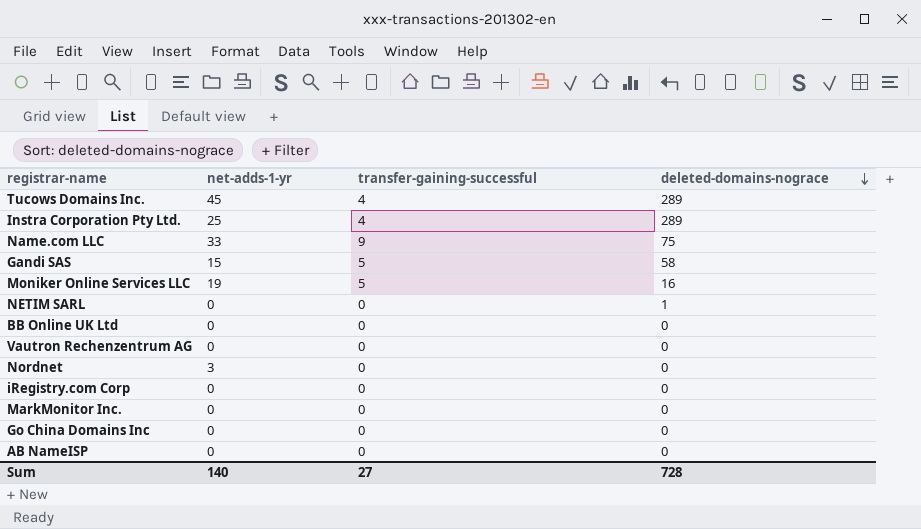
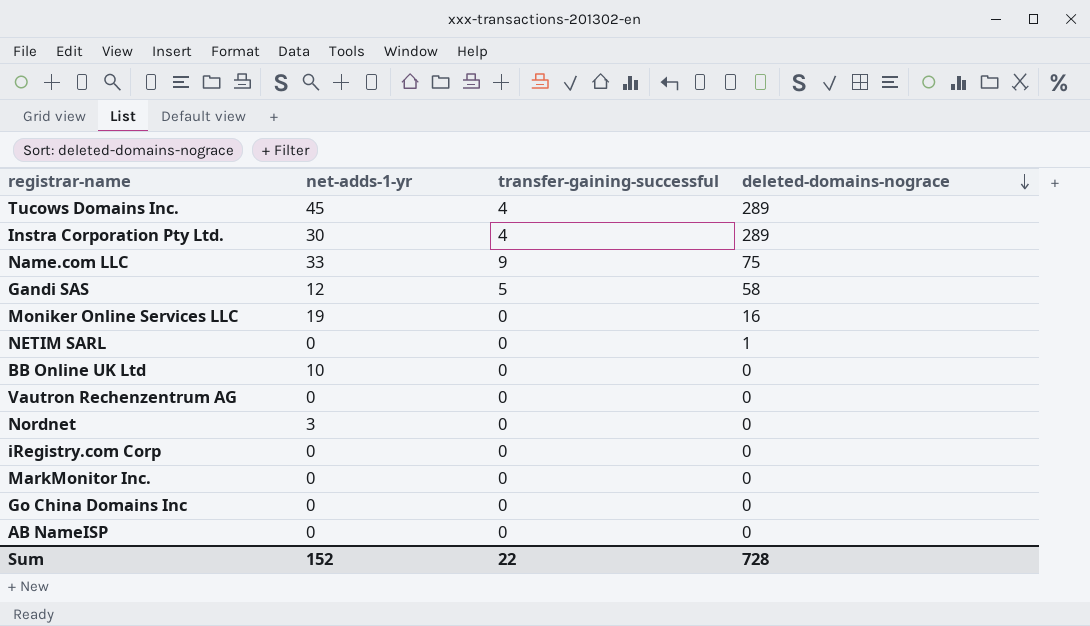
Instra Corporation Pty Ltd. | net-adds-1-yr: 25 -> 30
Gandi SAS | net-adds-1-yr: 15 -> 12
Moniker Online Services LLC | transfer-gaining-successful: 5 -> 0
BB Online UK Ltd | net-adds-1-yr: 0 -> 10
Sum | net-adds-1-yr: 140 -> 152
Sum | transfer-gaining-successful: 27 -> 22

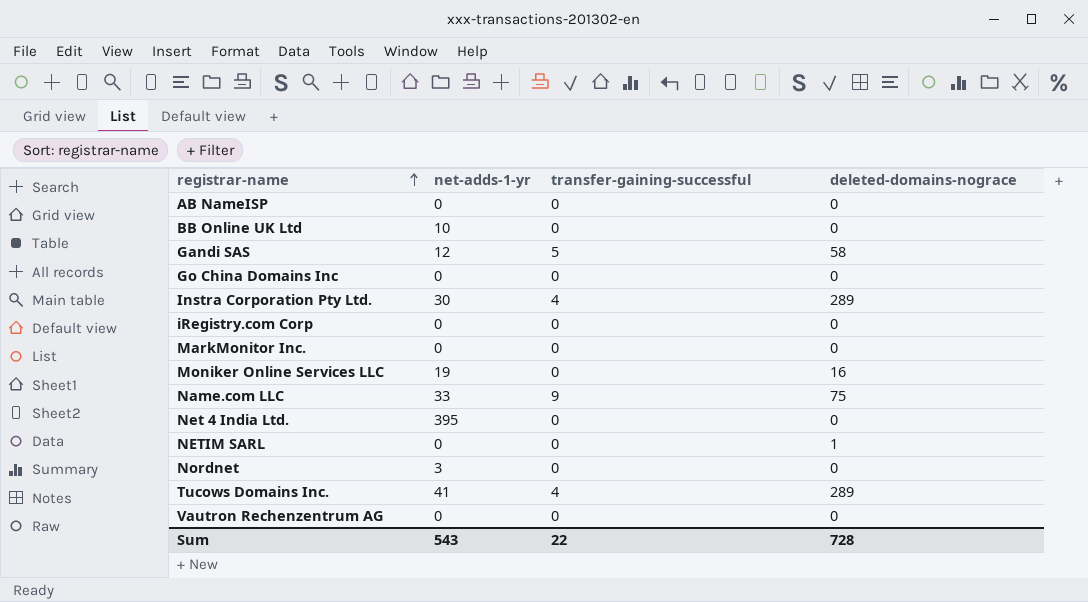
row order: deleted-domains-nograce descending -> registrar-name ascending
row Net 4 India Ltd.: none -> 395 | 0 | 0
Tucows Domains Inc. | net-adds-1-yr: 45 -> 41
Sum | net-adds-1-yr: 152 -> 543

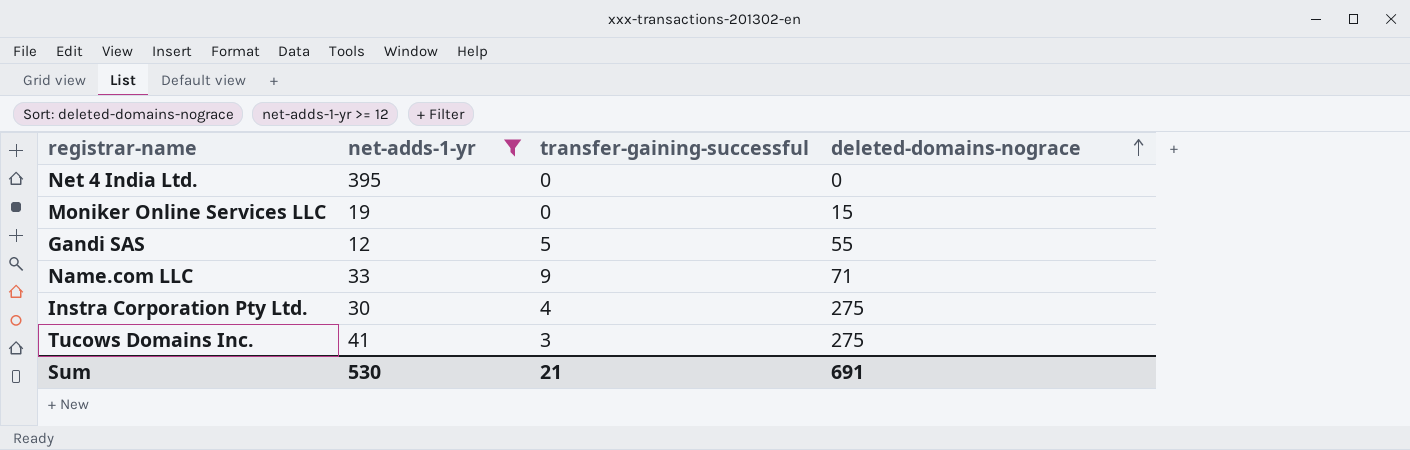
filter: none -> net-adds-1-yr >= 12
row order: registrar-name ascending -> deleted-domains-nograce ascending
Moniker Online Services LLC | deleted-domains-nograce: 16 -> 15
Gandi SAS | deleted-domains-nograce: 58 -> 55
Name.com LLC | deleted-domains-nograce: 75 -> 71
Instra Corporation Pty Ltd. | deleted-domains-nograce: 289 -> 275
Tucows Domains Inc. | transfer-gaining-successful: 4 -> 3
Tucows Domains Inc. | deleted-domains-nograce: 289 -> 275
Sum | net-adds-1-yr: 543 -> 530
Sum | transfer-gaining-successful: 22 -> 21
Sum | deleted-domains-nograce: 728 -> 691

